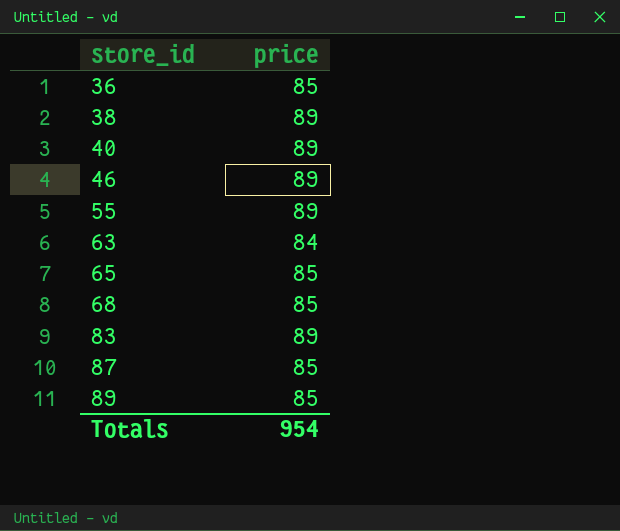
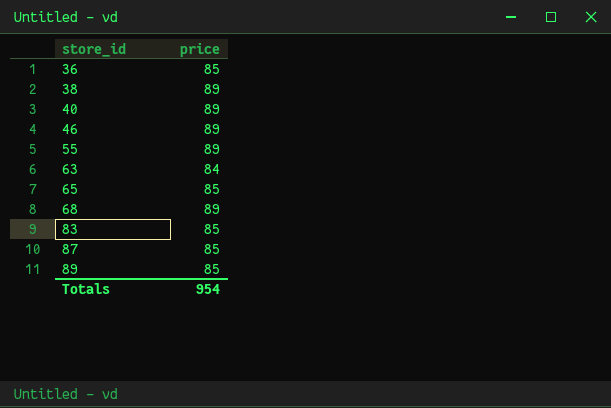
68 | price: 85 -> 89
83 | price: 89 -> 85

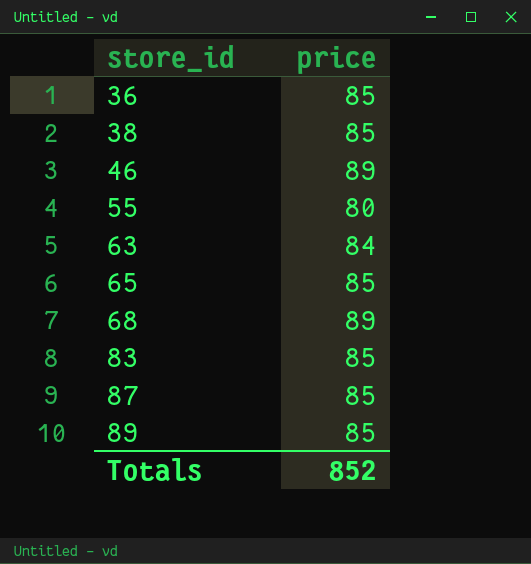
row 40: 89 -> none
38 | price: 89 -> 85
55 | price: 89 -> 80
Totals | price: 954 -> 852

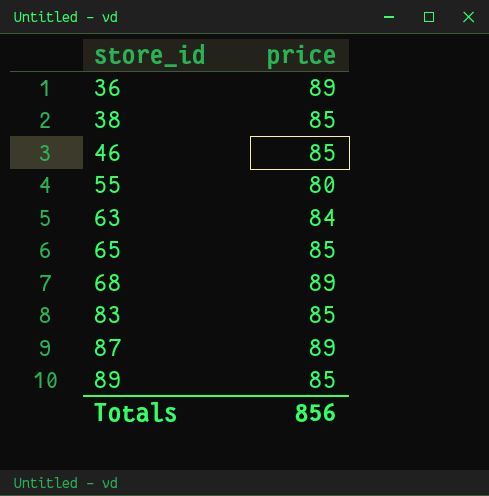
36 | price: 85 -> 89
46 | price: 89 -> 85
87 | price: 85 -> 89
Totals | price: 852 -> 856

